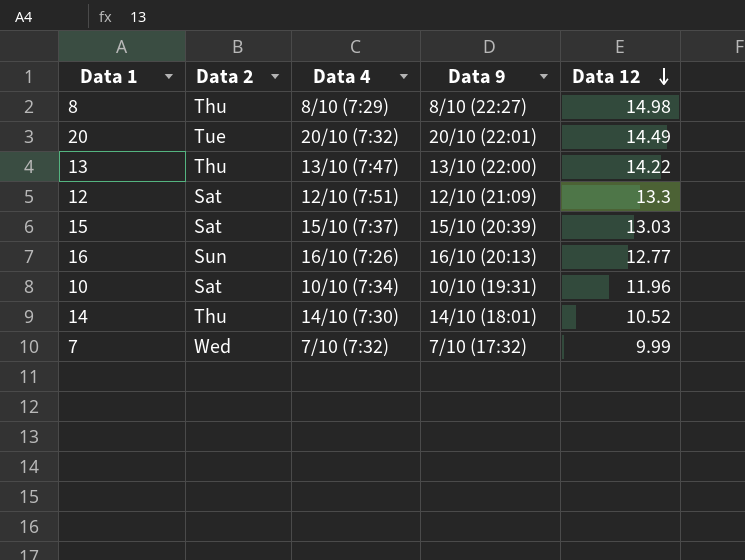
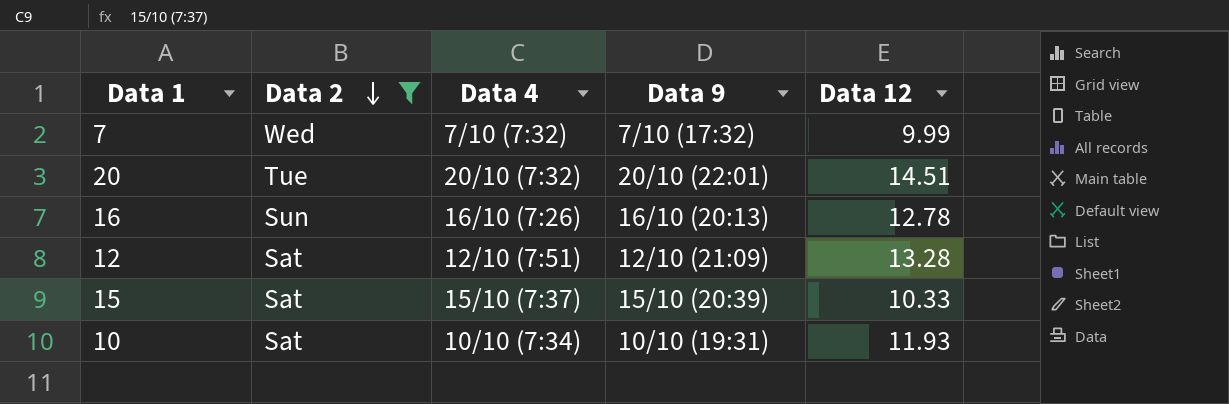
filter: none -> Data 2 != Thu
row order: Data 12 descending -> Data 2 descending
20 | Data 12: 14.49 -> 14.51
16 | Data 12: 12.77 -> 12.78
12 | Data 12: 13.3 -> 13.28
15 | Data 12: 13.03 -> 10.33
10 | Data 12: 11.96 -> 11.93

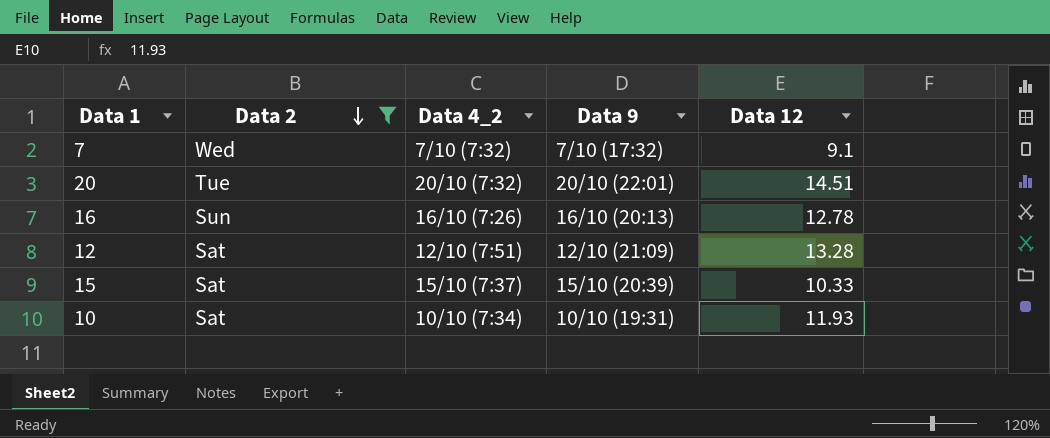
column name: Data 4 -> Data 4_2
7 | Data 12: 9.99 -> 9.1

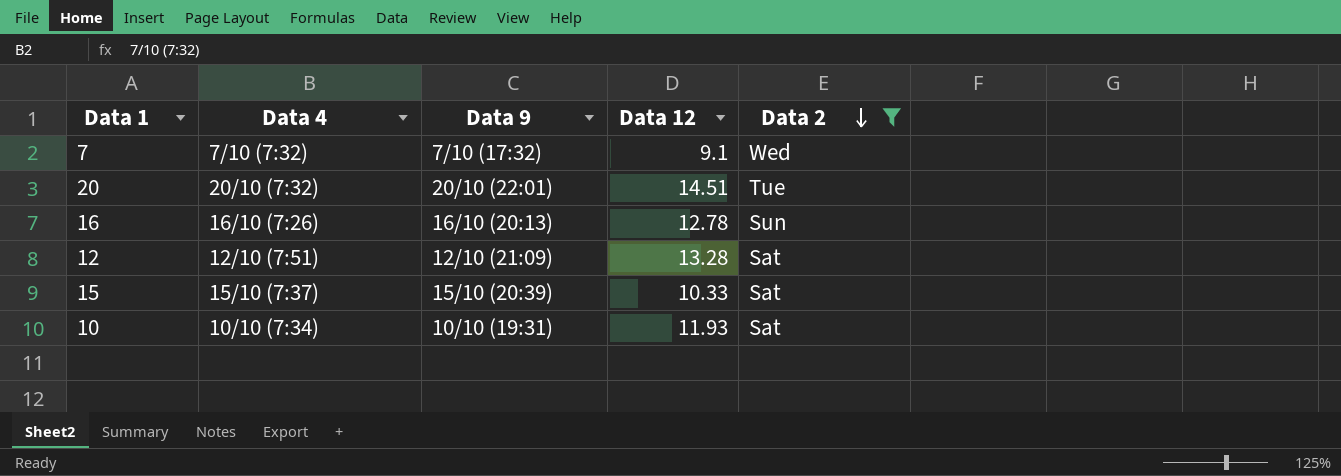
column name: Data 4_2 -> Data 4
column Data 2 | position: 2 -> 5

